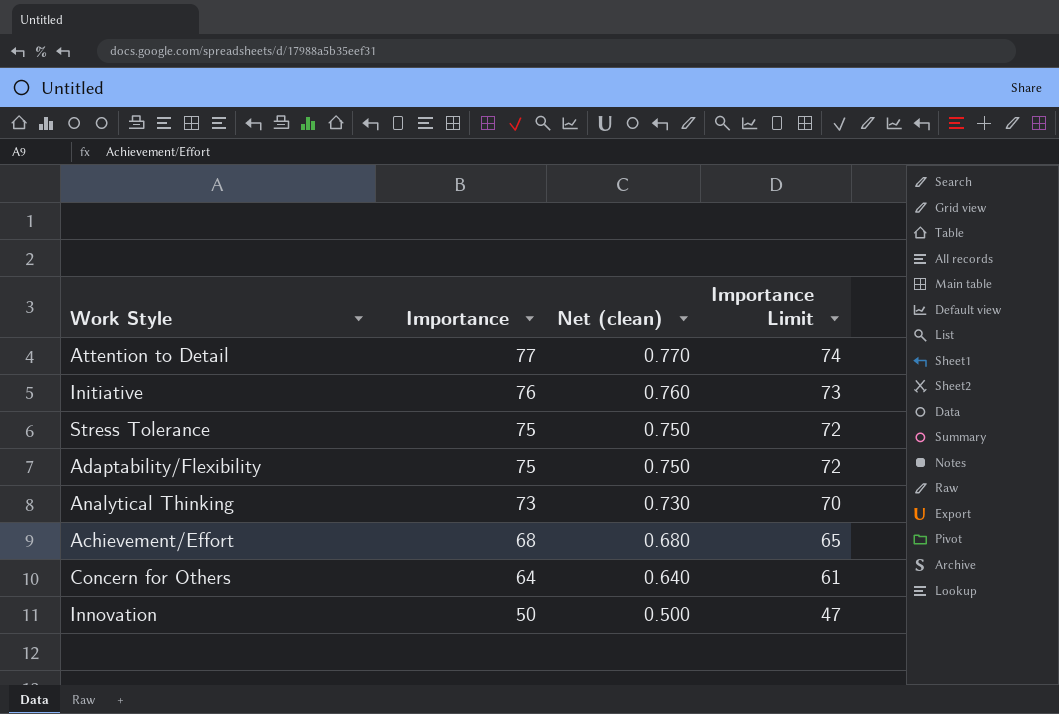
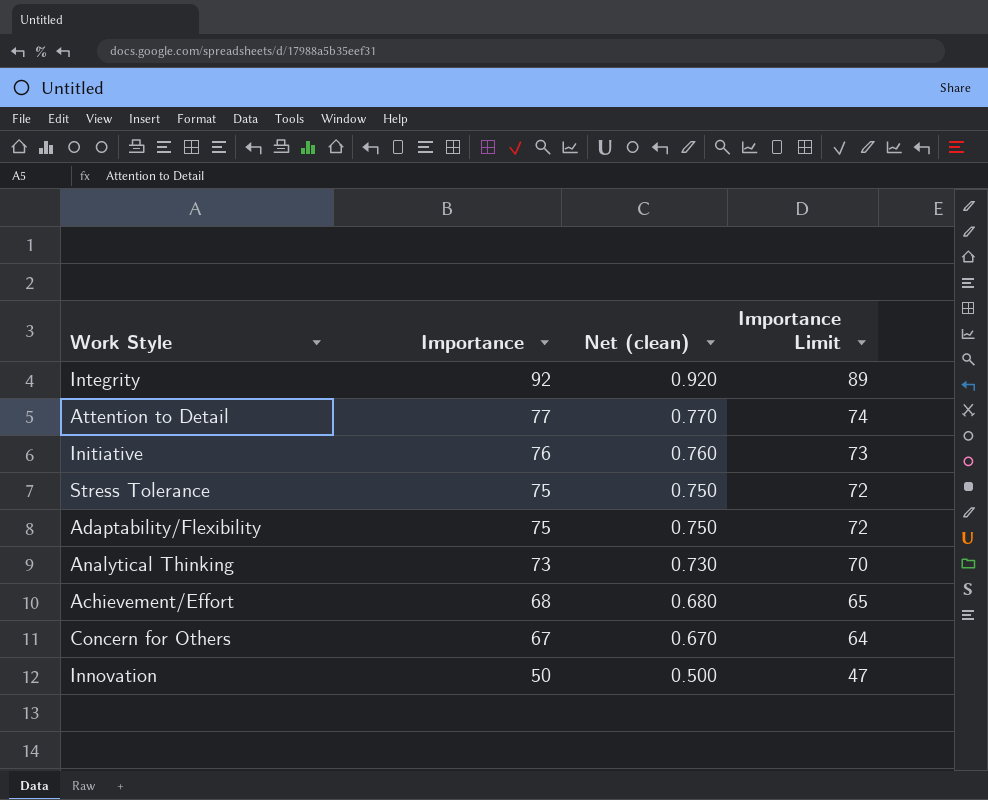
row Integrity: none -> 92 | 0.920 | 89
Concern for Others | Importance: 64 -> 67
Concern for Others | Net (clean): 0.640 -> 0.670
Concern for Others | Importance Limit: 61 -> 64

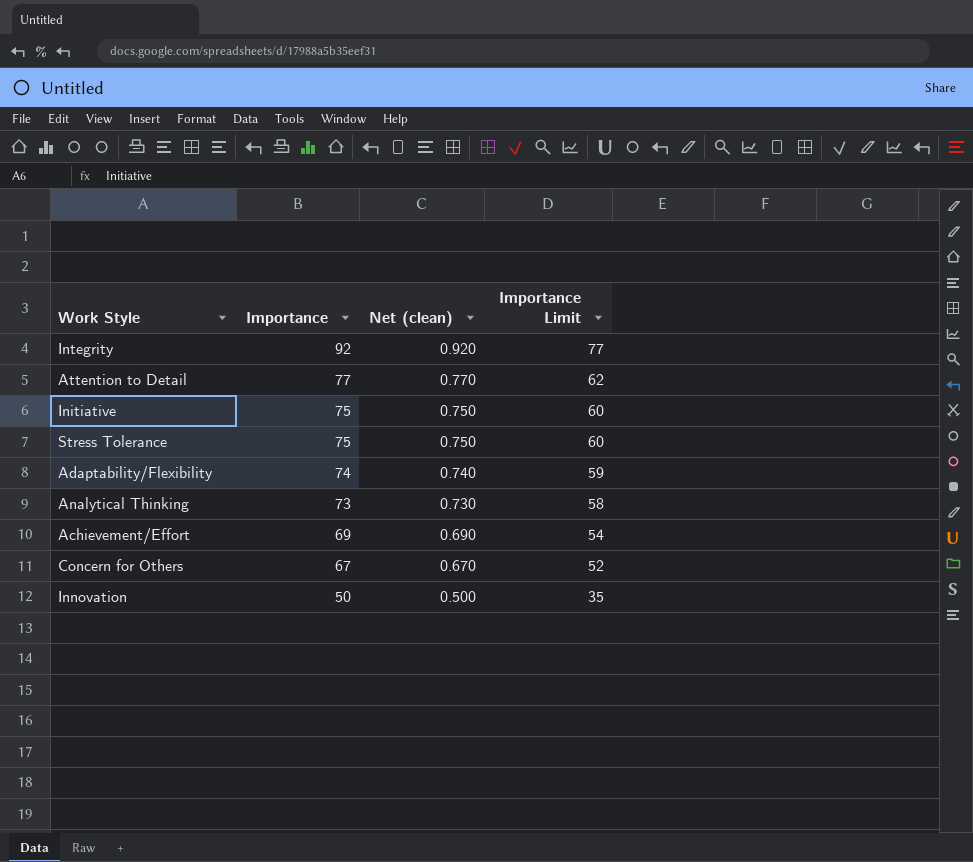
column Importance Limit | formula: [Importance] - 3 -> [Importance] - 15
Initiative | Importance: 76 -> 75
Initiative | Net (clean): 0.760 -> 0.750
Adaptability/Flexibility | Importance: 75 -> 74
Adaptability/Flexibility | Net (clean): 0.750 -> 0.740
Achievement/Effort | Importance: 68 -> 69
Achievement/Effort | Net (clean): 0.680 -> 0.690

